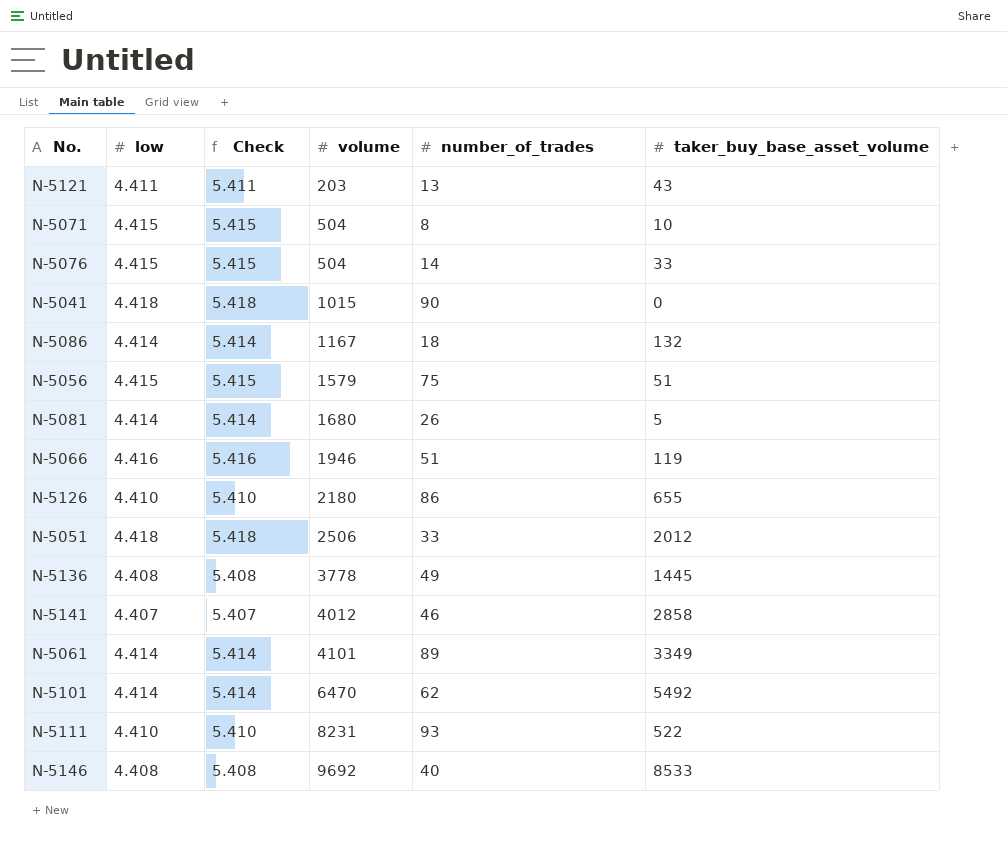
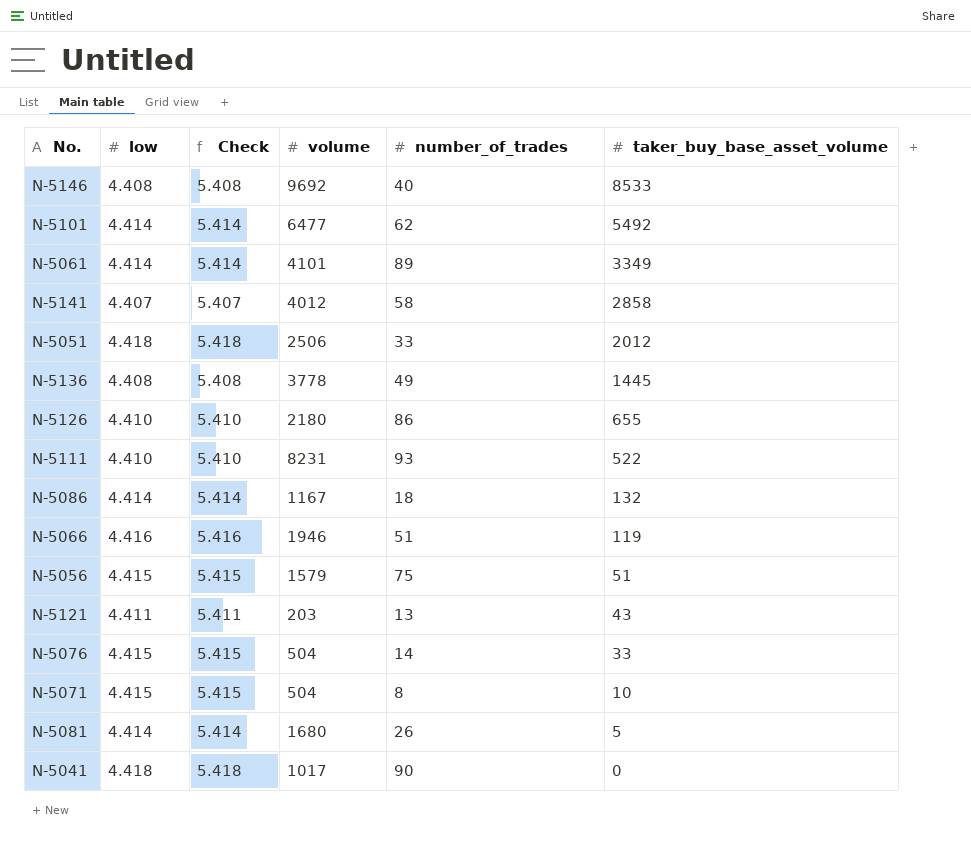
row order: volume ascending -> taker_buy_base_asset_volume descending
N-5101 | volume: 6470 -> 6477
N-5141 | number_of_trades: 46 -> 58
N-5041 | volume: 1015 -> 1017

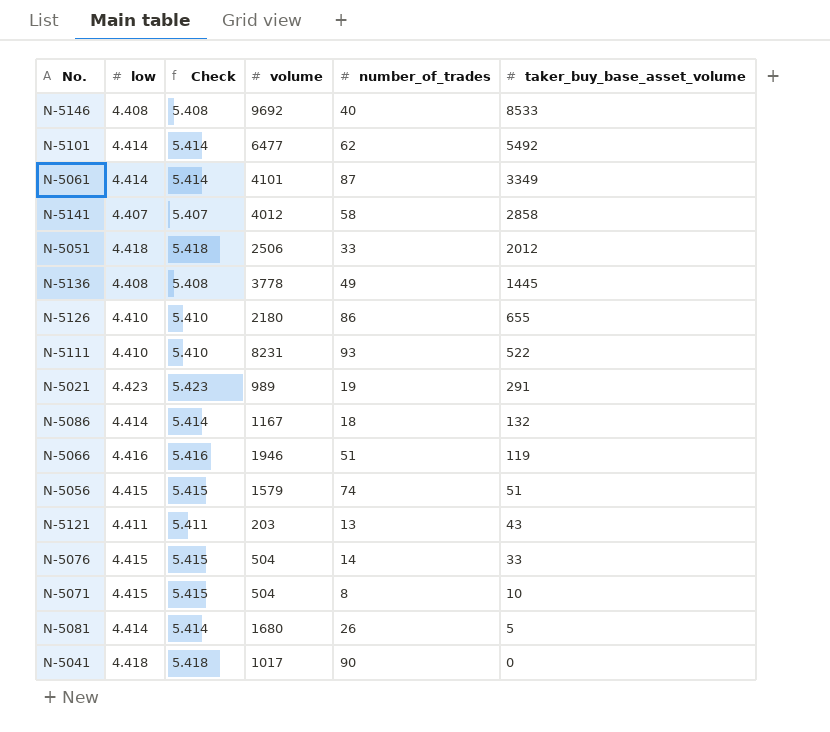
N-5061 | number_of_trades: 89 -> 87
row N-5021: none -> 4.423 | 5.423 | 989 | 19 | 291
N-5056 | number_of_trades: 75 -> 74

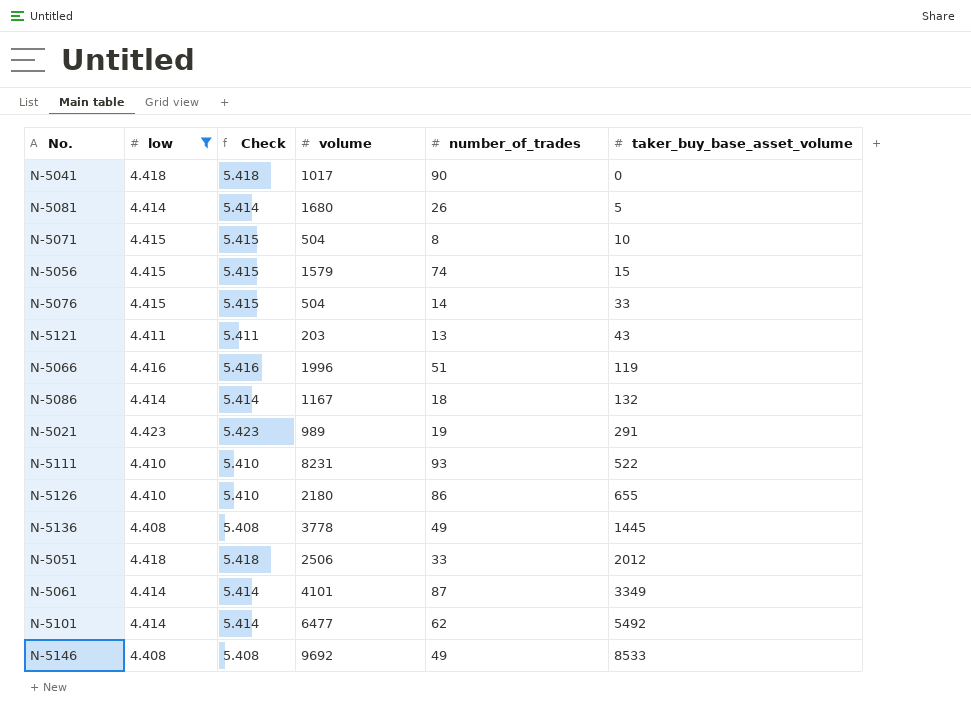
filter: none -> low != 4.407
row order: taker_buy_base_asset_volume descending -> taker_buy_base_asset_volume ascending
N-5056 | taker_buy_base_asset_volume: 51 -> 15
N-5066 | volume: 1946 -> 1996
N-5146 | number_of_trades: 40 -> 49

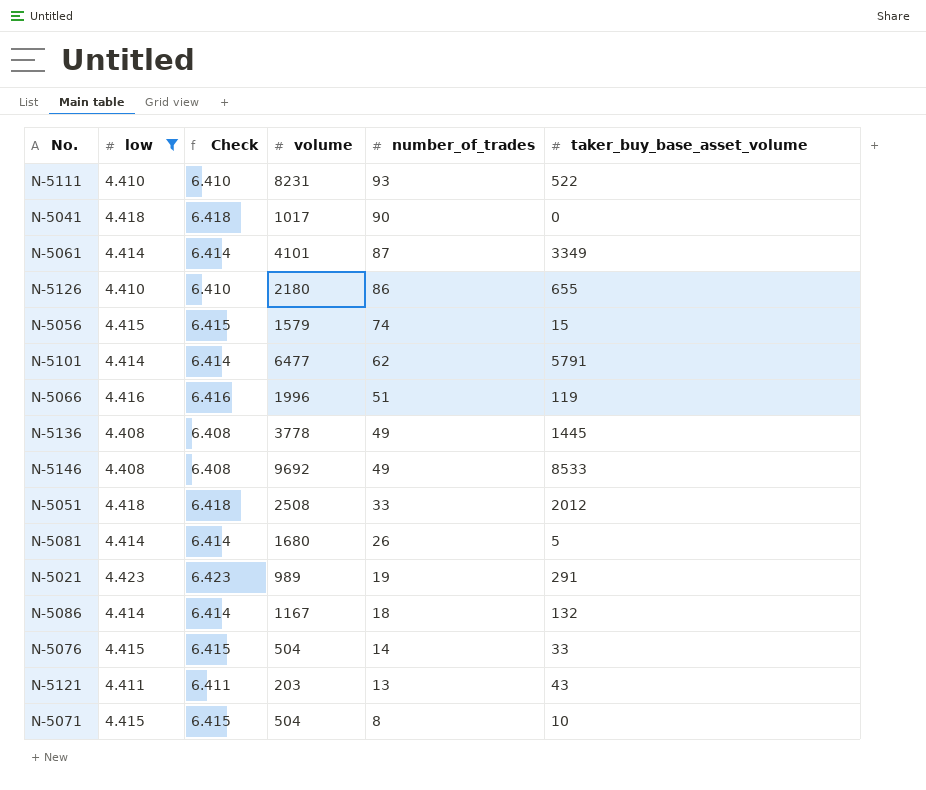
row order: taker_buy_base_asset_volume ascending -> number_of_trades descending
column Check | formula: [low] + 1 -> [low] + 2
N-5101 | taker_buy_base_asset_volume: 5492 -> 5791
N-5051 | volume: 2506 -> 2508

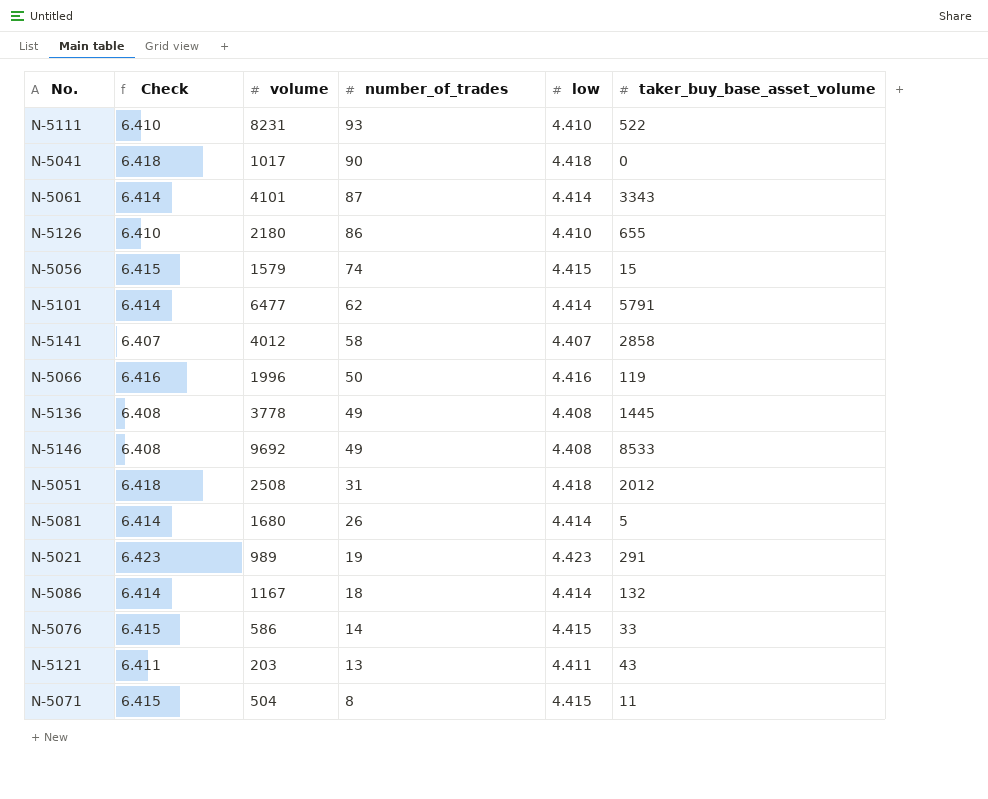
filter: low != 4.407 -> none
column low | position: 2 -> 5
N-5061 | taker_buy_base_asset_volume: 3349 -> 3343
N-5066 | number_of_trades: 51 -> 50
N-5051 | number_of_trades: 33 -> 31
N-5076 | volume: 504 -> 586
N-5071 | taker_buy_base_asset_volume: 10 -> 11

